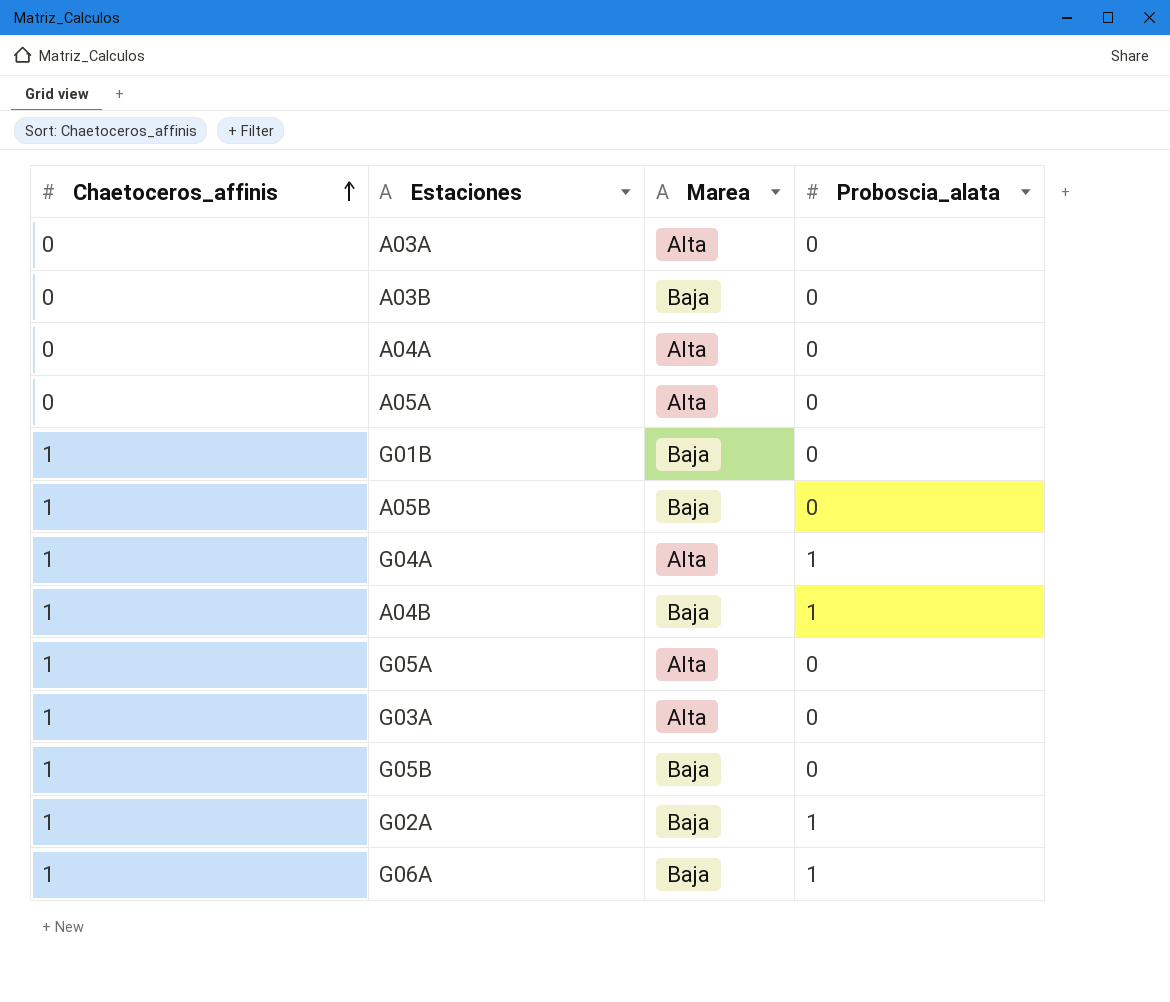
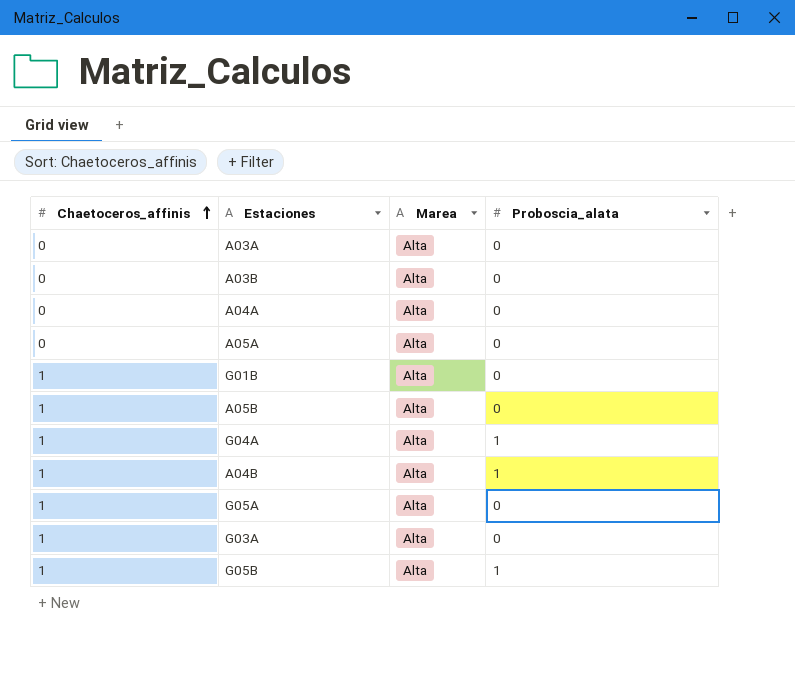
row G02A: 1 | Baja | 1 -> none
row G06A: 1 | Baja | 1 -> none
A03B | Marea: Baja -> Alta
G01B | Marea: Baja -> Alta
A05B | Marea: Baja -> Alta
A04B | Marea: Baja -> Alta
G05B | Marea: Baja -> Alta
G05B | Proboscia_alata: 0 -> 1

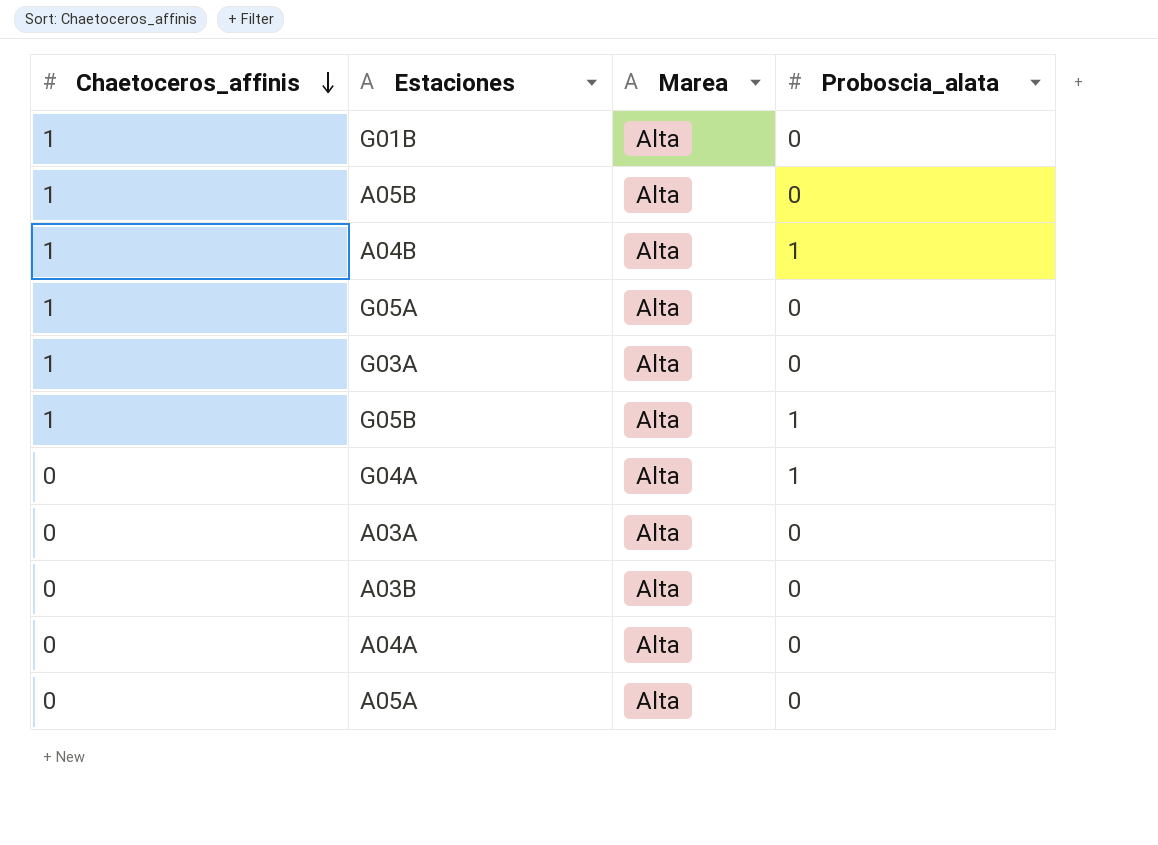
row order: Chaetoceros_affinis ascending -> Chaetoceros_affinis descending
G04A | Chaetoceros_affinis: 1 -> 0

